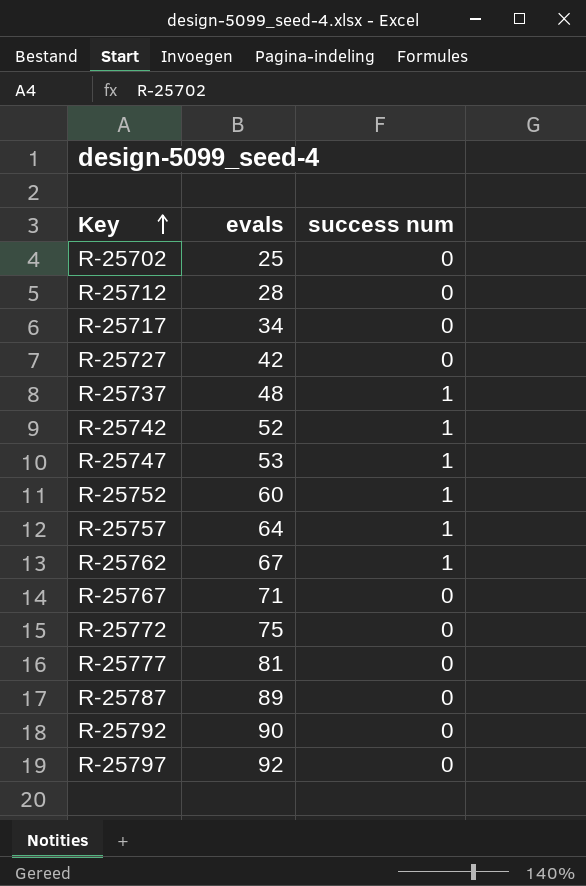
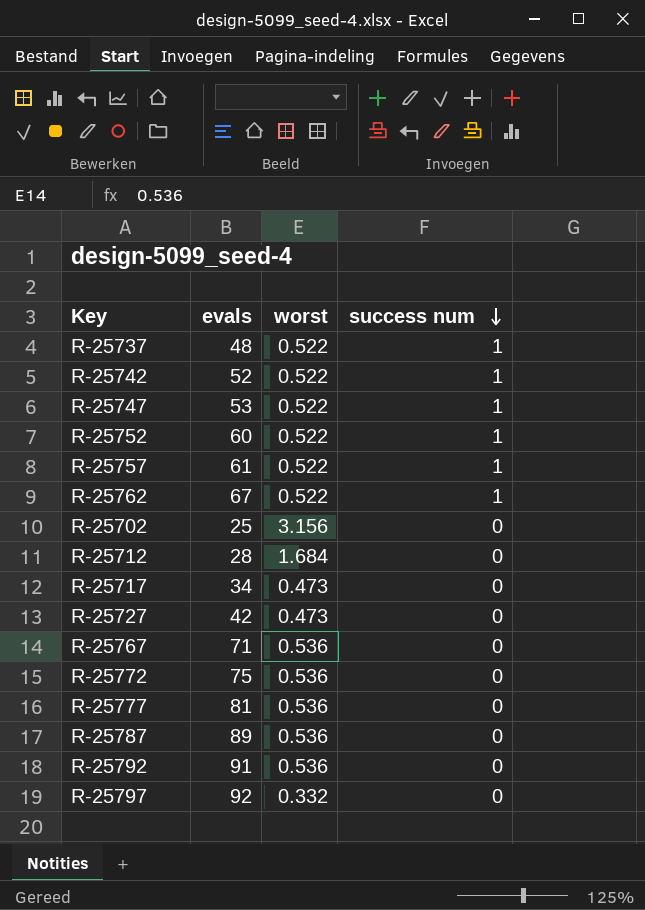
row order: Key ascending -> success num descending
column worst | position: none -> 3
R-25757 | evals: 64 -> 61
R-25792 | evals: 90 -> 91

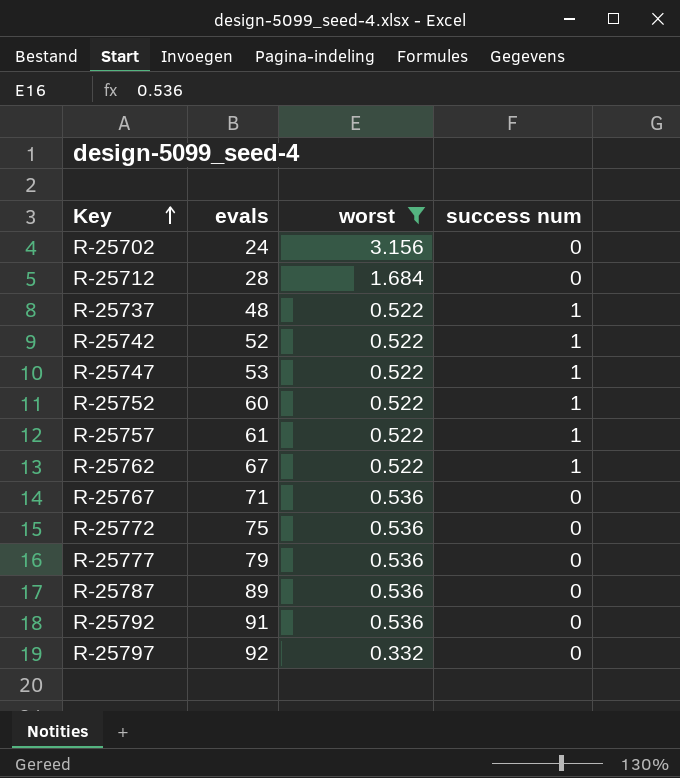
filter: none -> worst != 0.473
row order: success num descending -> Key ascending
R-25702 | evals: 25 -> 24
R-25777 | evals: 81 -> 79

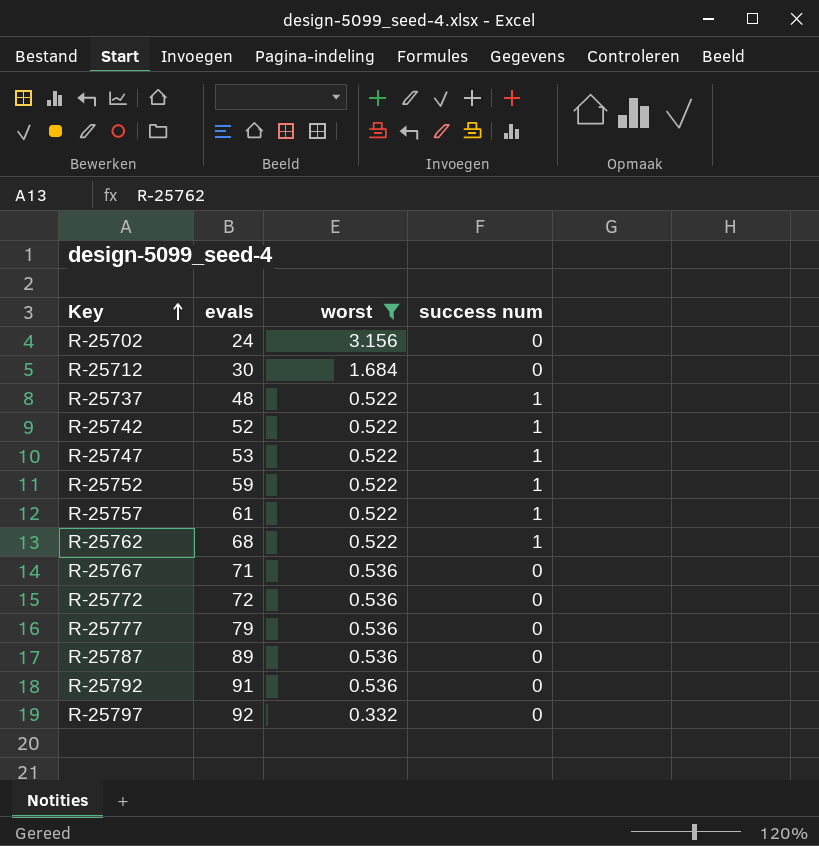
R-25712 | evals: 28 -> 30
R-25752 | evals: 60 -> 59
R-25762 | evals: 67 -> 68
R-25772 | evals: 75 -> 72

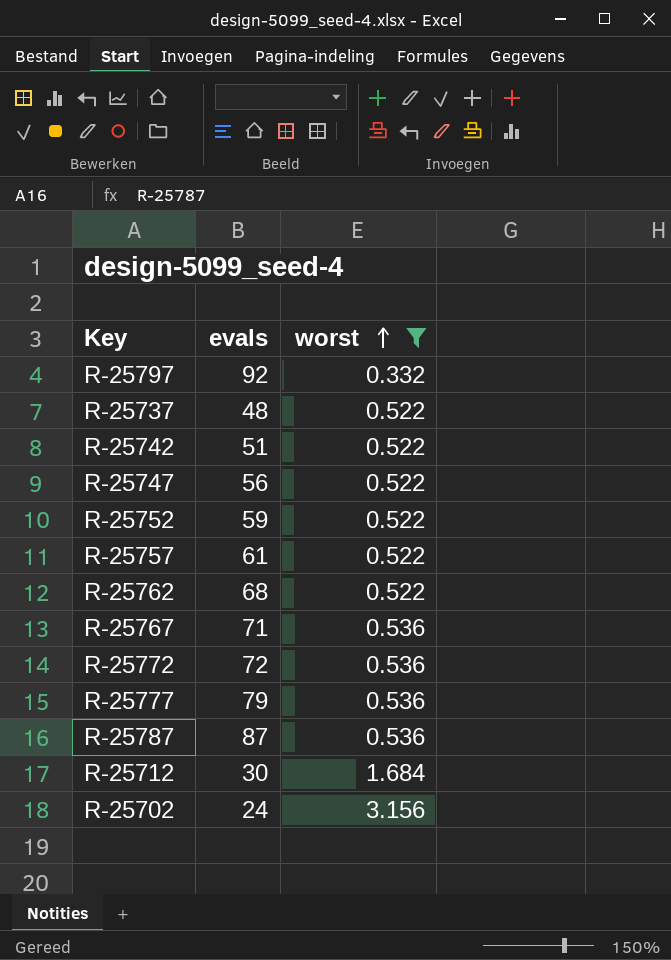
row order: Key ascending -> worst ascending
column success num | position: 4 -> none
row R-25792: 91 | 0.536 | 0 -> none
R-25742 | evals: 52 -> 51
R-25747 | evals: 53 -> 56
R-25787 | evals: 89 -> 87

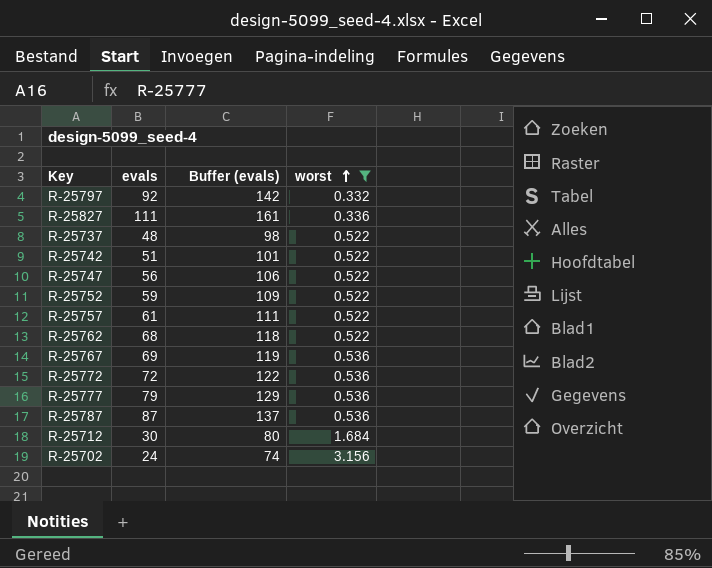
column Buffer (evals) | formula: none -> [evals] + 50
row R-25827: none -> 111 | 161 | 0.336
R-25767 | evals: 71 -> 69

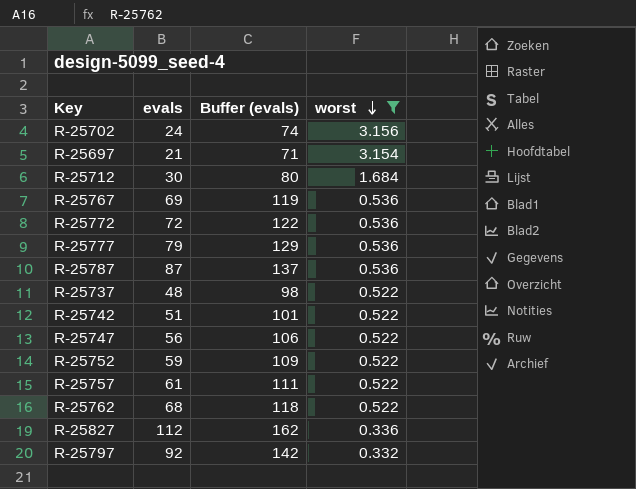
row order: worst ascending -> worst descending
row R-25697: none -> 21 | 71 | 3.154
R-25827 | evals: 111 -> 112
R-25827 | Buffer (evals): 161 -> 162

